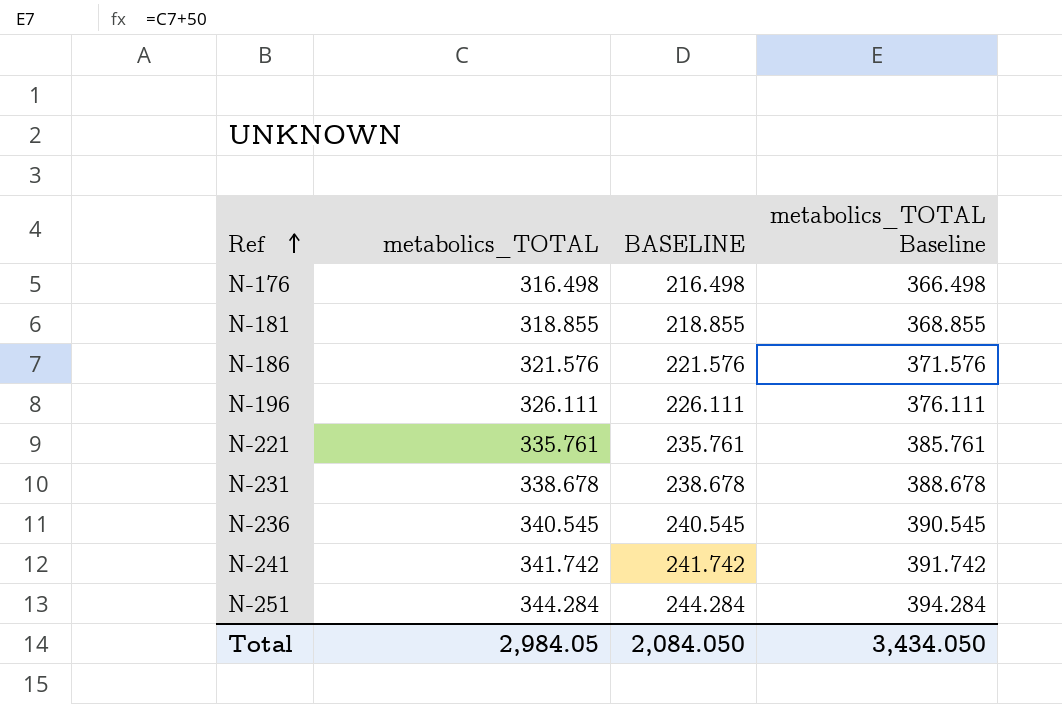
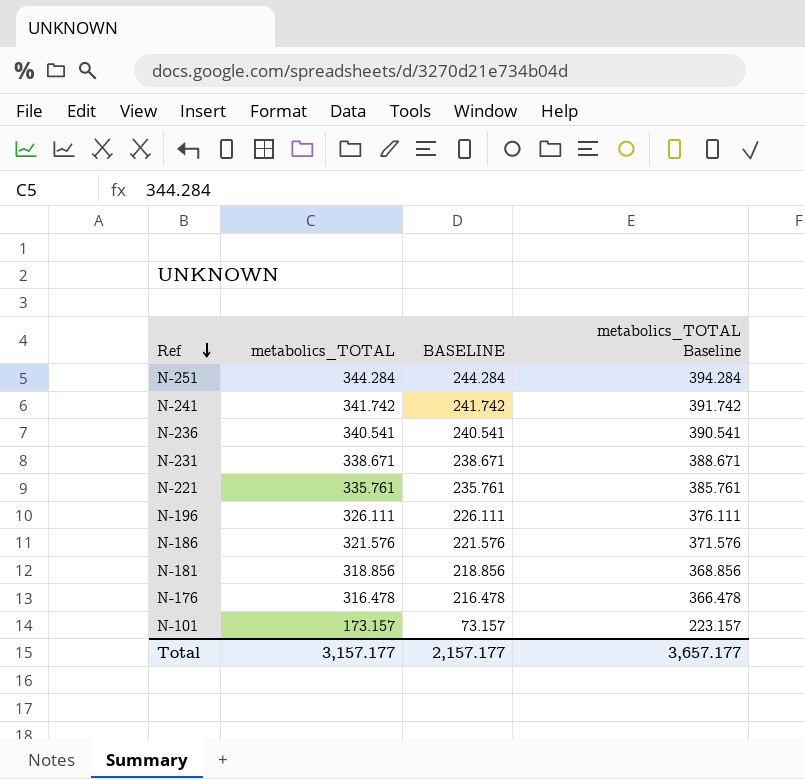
row order: Ref ascending -> Ref descending
N-236 | metabolics_TOTAL: 340.545 -> 340.541
N-236 | BASELINE: 240.545 -> 240.541
N-236 | metabolics_TOTAL Baseline: 390.545 -> 390.541
N-231 | metabolics_TOTAL: 338.678 -> 338.671
N-231 | BASELINE: 238.678 -> 238.671
N-231 | metabolics_TOTAL Baseline: 388.678 -> 388.671
N-181 | metabolics_TOTAL: 318.855 -> 318.856
N-181 | BASELINE: 218.855 -> 218.856
N-181 | metabolics_TOTAL Baseline: 368.855 -> 368.856
N-176 | metabolics_TOTAL: 316.498 -> 316.478
N-176 | BASELINE: 216.498 -> 216.478
N-176 | metabolics_TOTAL Baseline: 366.498 -> 366.478
row N-101: none -> 173.157 | 73.157 | 223.157
Total | metabolics_TOTAL: 2,984.05 -> 3,157.177
Total | BASELINE: 2,084.050 -> 2,157.177
Total | metabolics_TOTAL Baseline: 3,434.050 -> 3,657.177

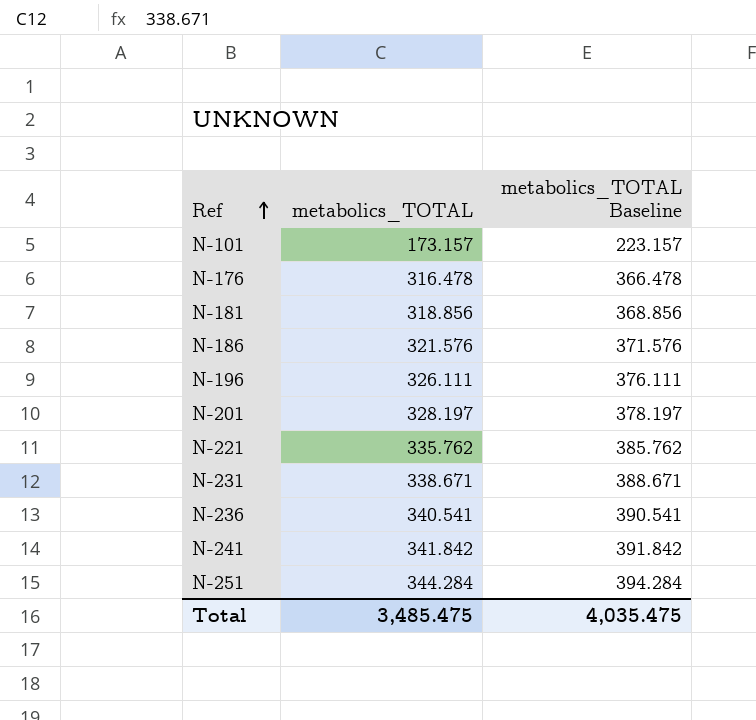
row order: Ref descending -> Ref ascending
column BASELINE | formula: [metabolics_TOTAL] - 100 -> none
row N-201: none -> 328.197 | 378.197
N-221 | metabolics_TOTAL: 335.761 -> 335.762
N-221 | metabolics_TOTAL Baseline: 385.761 -> 385.762
N-241 | metabolics_TOTAL: 341.742 -> 341.842
N-241 | metabolics_TOTAL Baseline: 391.742 -> 391.842
Total | metabolics_TOTAL: 3,157.177 -> 3,485.475
Total | metabolics_TOTAL Baseline: 3,657.177 -> 4,035.475

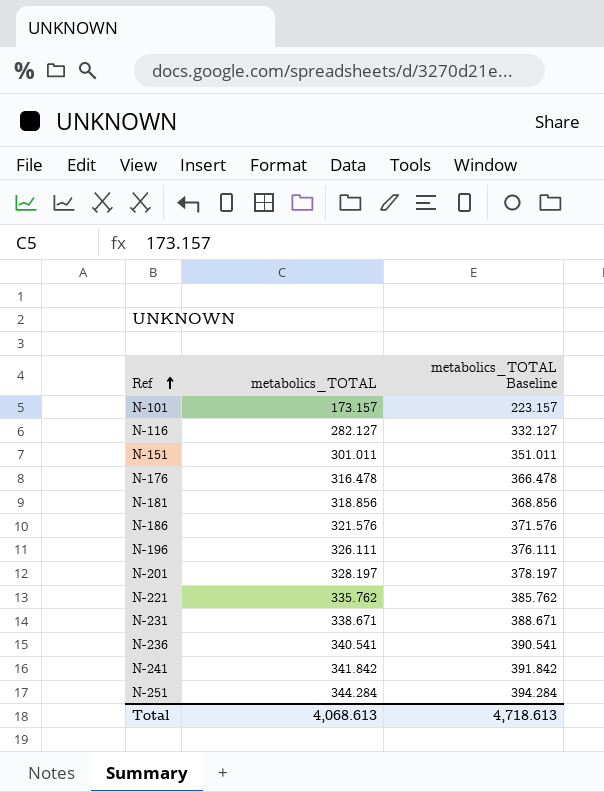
row N-116: none -> 282.127 | 332.127
row N-151: none -> 301.011 | 351.011
Total | metabolics_TOTAL: 3,485.475 -> 4,068.613
Total | metabolics_TOTAL Baseline: 4,035.475 -> 4,718.613

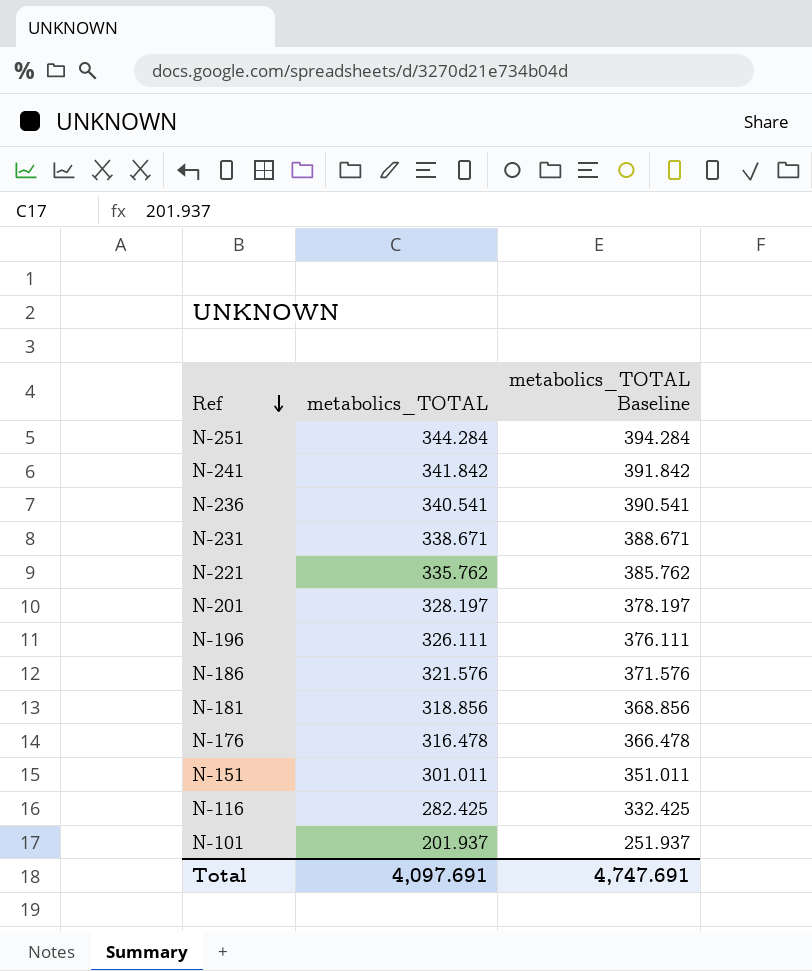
row order: Ref ascending -> Ref descending
N-116 | metabolics_TOTAL: 282.127 -> 282.425
N-116 | metabolics_TOTAL Baseline: 332.127 -> 332.425
N-101 | metabolics_TOTAL: 173.157 -> 201.937
N-101 | metabolics_TOTAL Baseline: 223.157 -> 251.937
Total | metabolics_TOTAL: 4,068.613 -> 4,097.691
Total | metabolics_TOTAL Baseline: 4,718.613 -> 4,747.691

